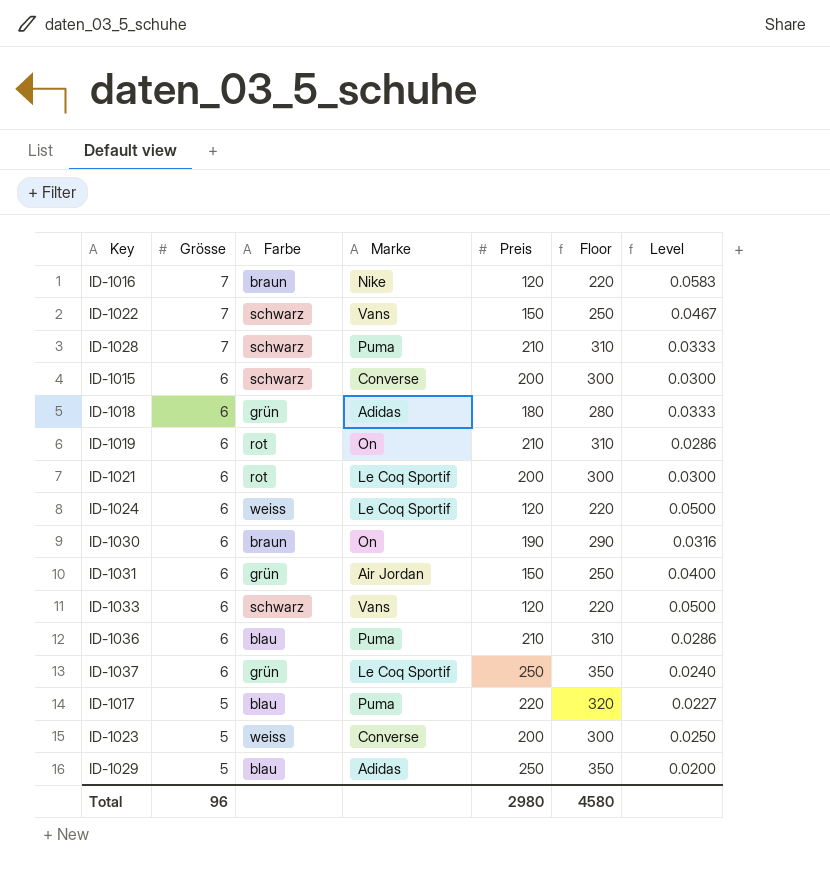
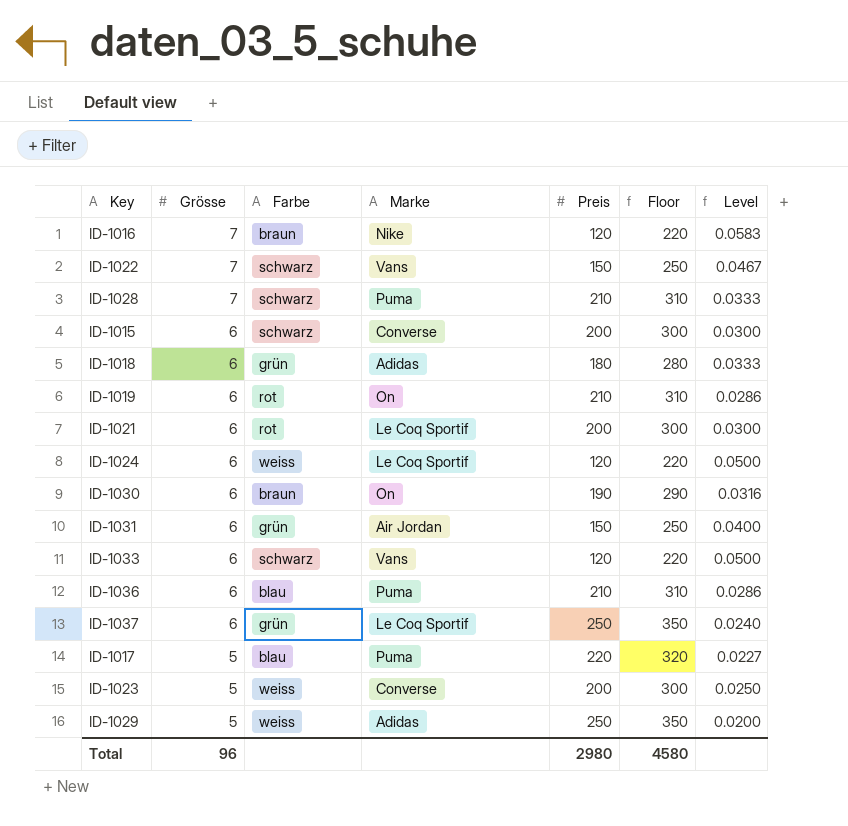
ID-1029 | Farbe: blau -> weiss

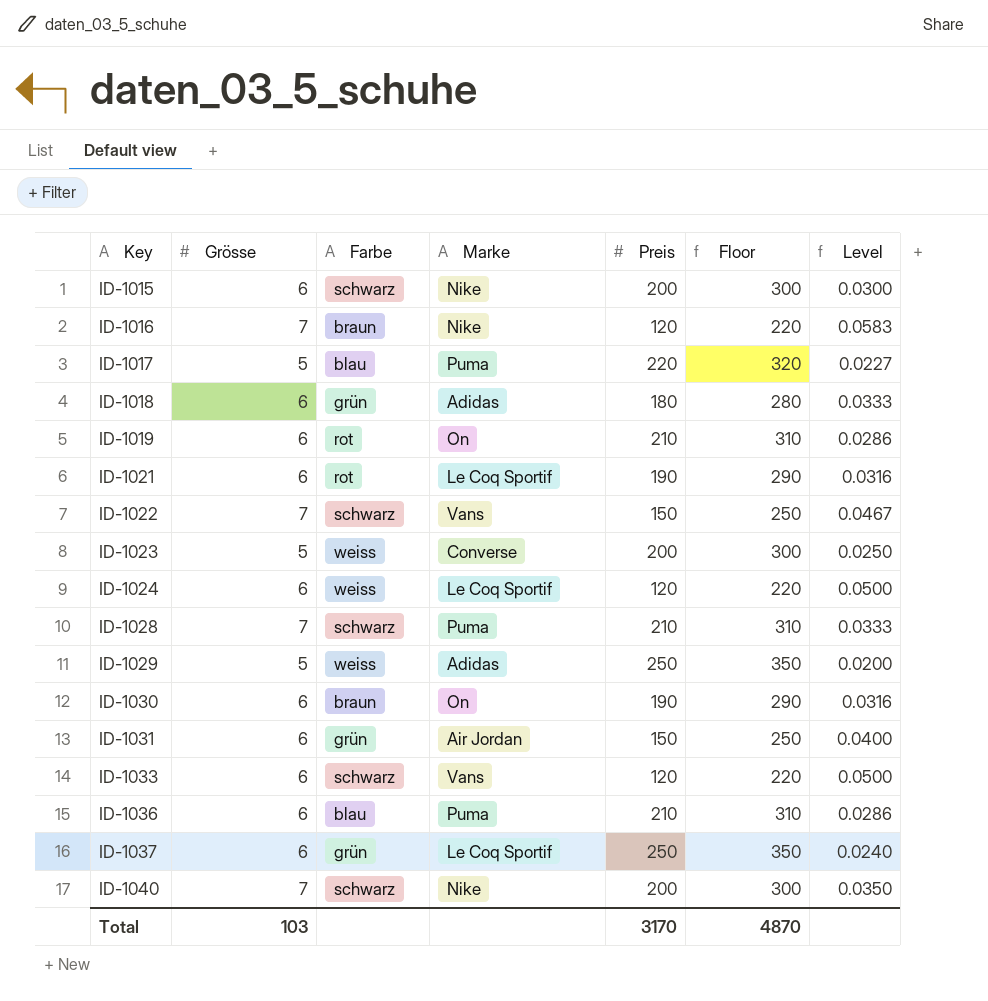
row order: Grösse descending -> Key ascending
ID-1015 | Marke: Converse -> Nike
ID-1021 | Preis: 200 -> 190
ID-1021 | Floor: 300 -> 290
ID-1021 | Level: 0.0300 -> 0.0316
row ID-1040: none -> 7 | schwarz | Nike | 200 | 300 | 0.0350
Total | Grösse: 96 -> 103
Total | Preis: 2980 -> 3170
Total | Floor: 4580 -> 4870

